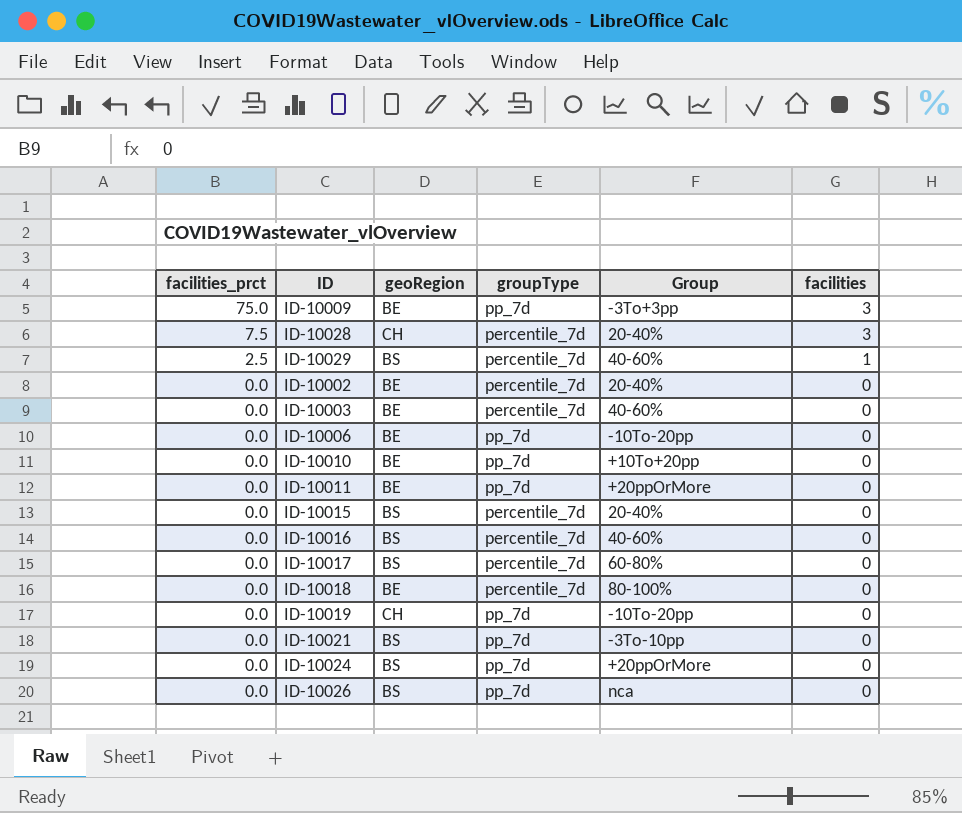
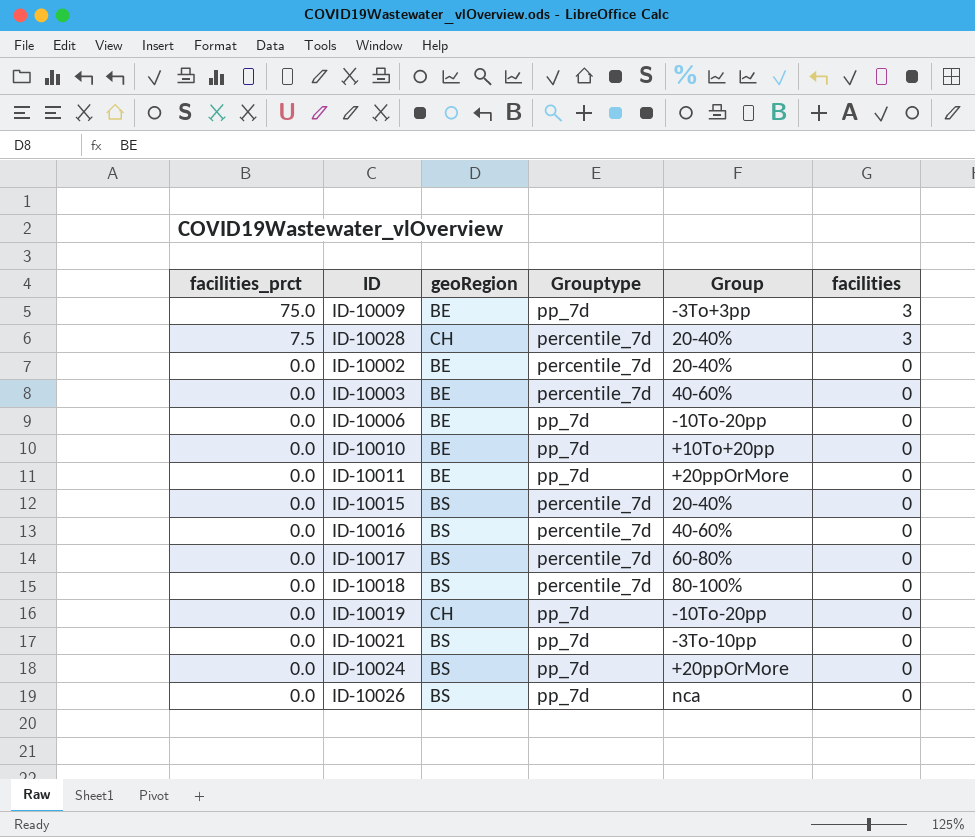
column name: groupType -> Grouptype
row ID-10029: 2.5 | BS | percentile_7d | 40-60% | 1 -> none
ID-10018 | geoRegion: BE -> BS

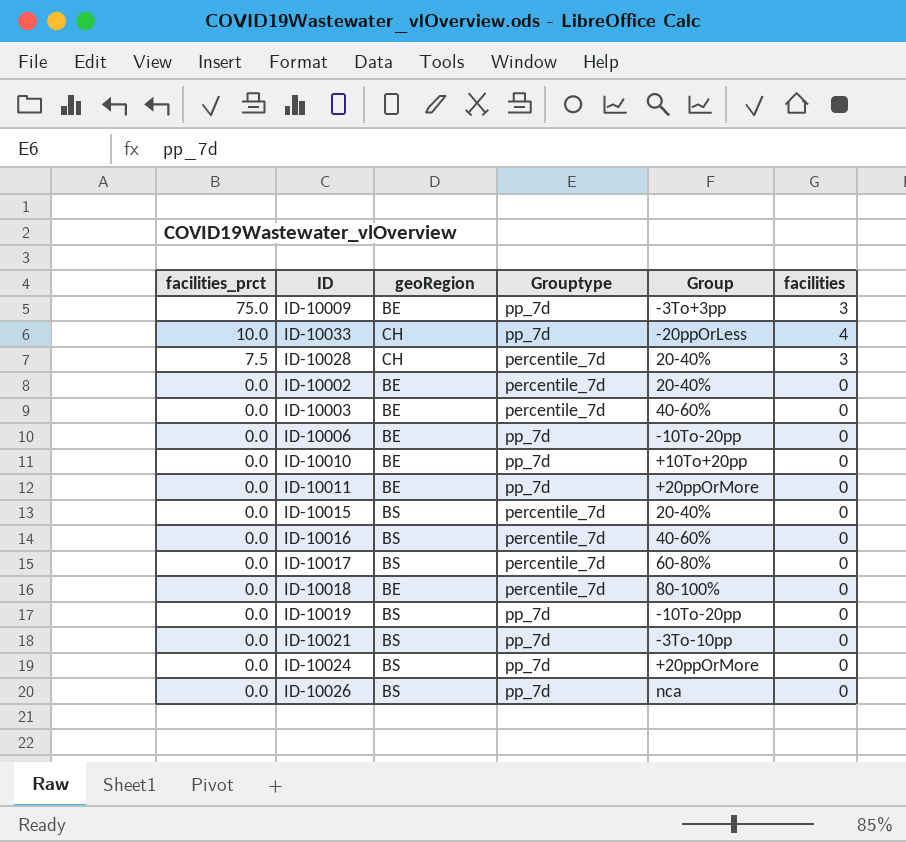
row ID-10033: none -> 10.0 | CH | pp_7d | -20ppOrLess | 4
ID-10018 | geoRegion: BS -> BE
ID-10019 | geoRegion: CH -> BS

